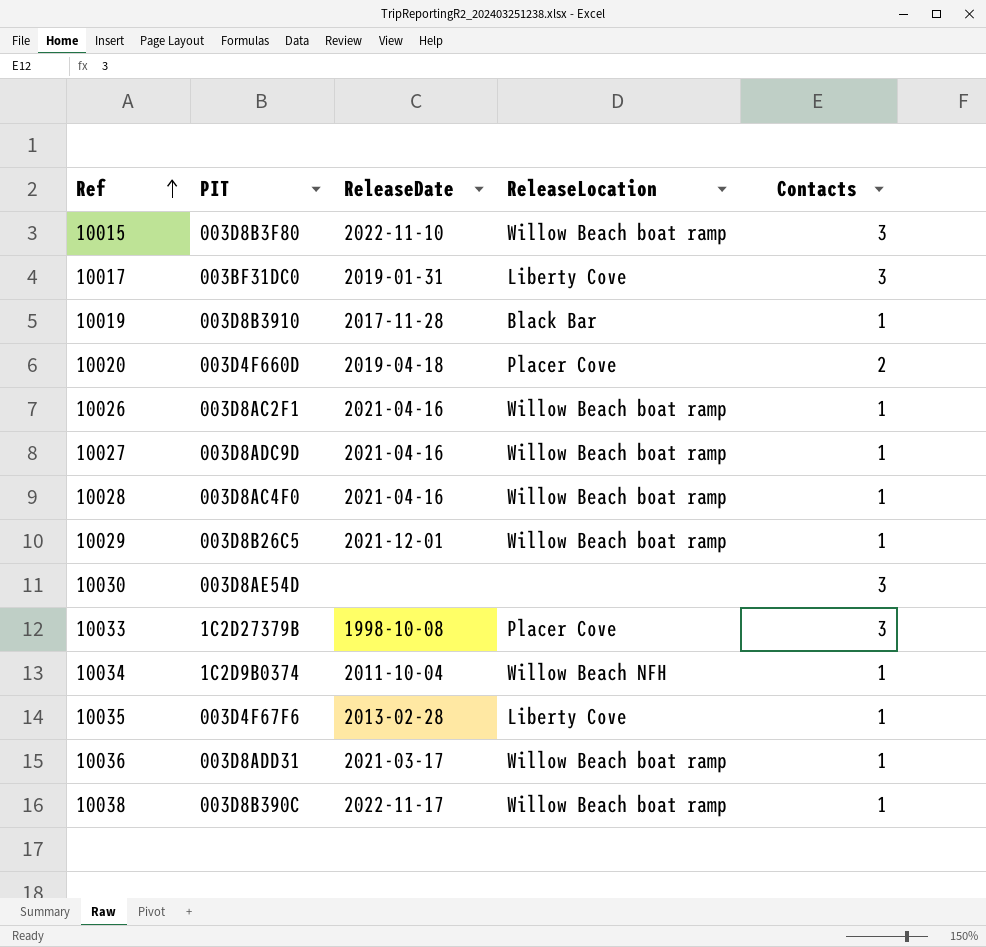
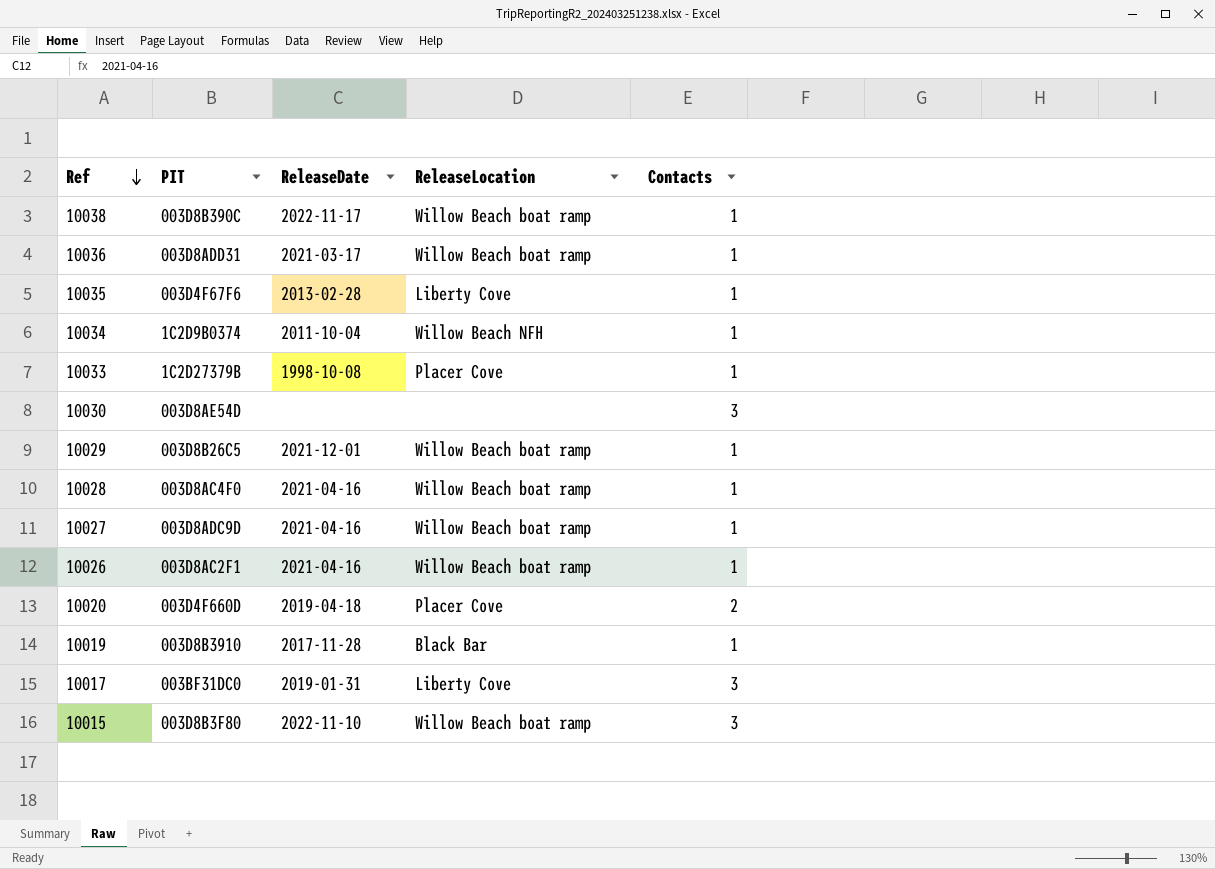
row order: Ref ascending -> Ref descending
10033 | Contacts: 3 -> 1

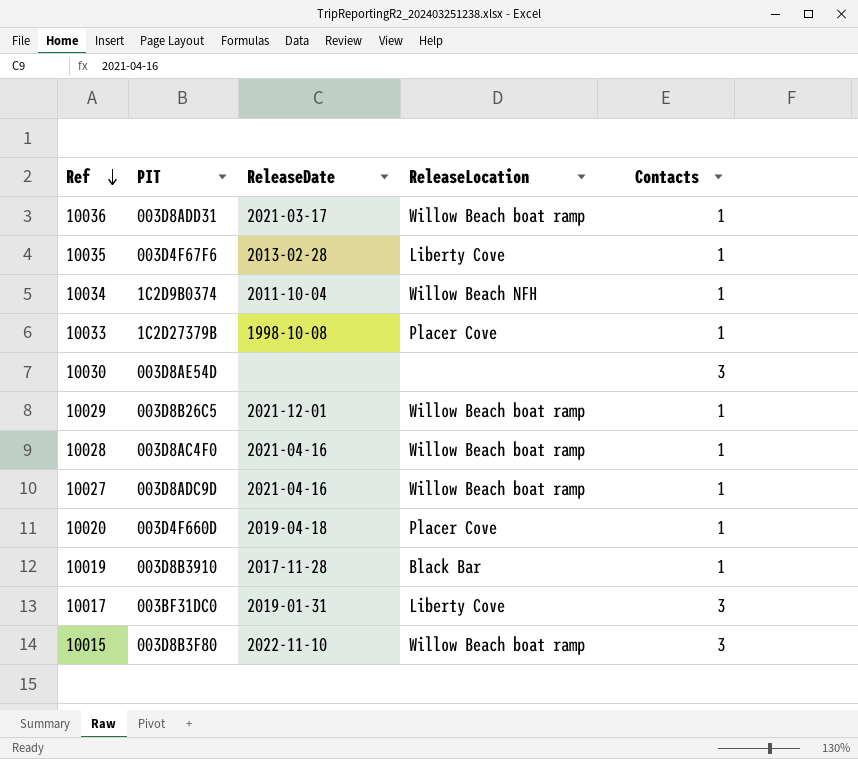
row 10038: 003D8B390C | 2022-11-17 | Willow Beach boat ramp | 1 -> none
row 10026: 003D8AC2F1 | 2021-04-16 | Willow Beach boat ramp | 1 -> none
10020 | Contacts: 2 -> 1

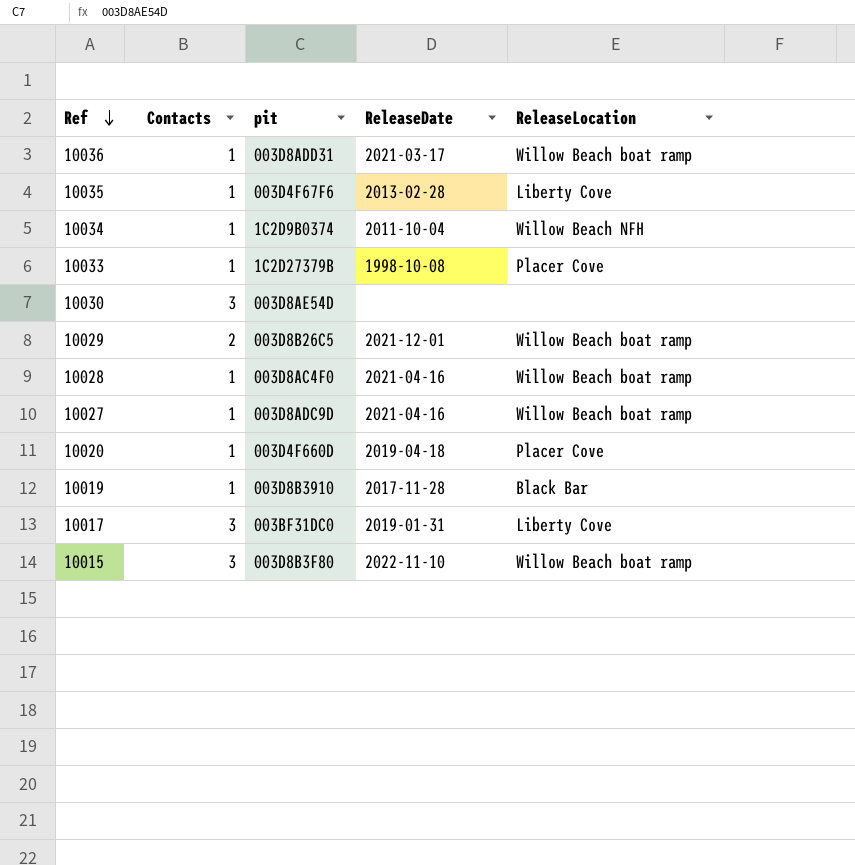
column Contacts | position: 5 -> 2
column name: PIT -> pit
10029 | Contacts: 1 -> 2

